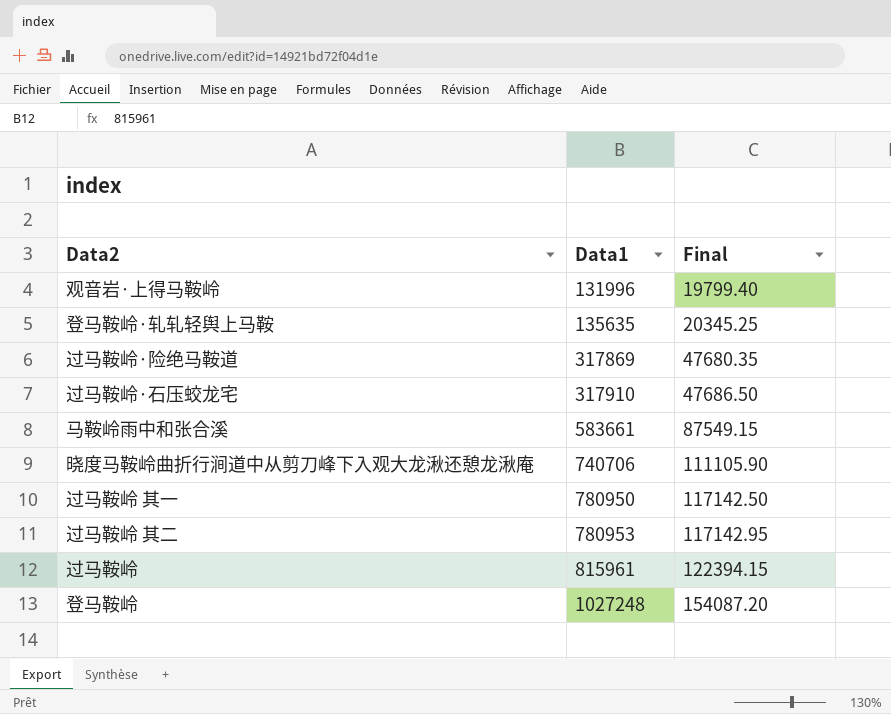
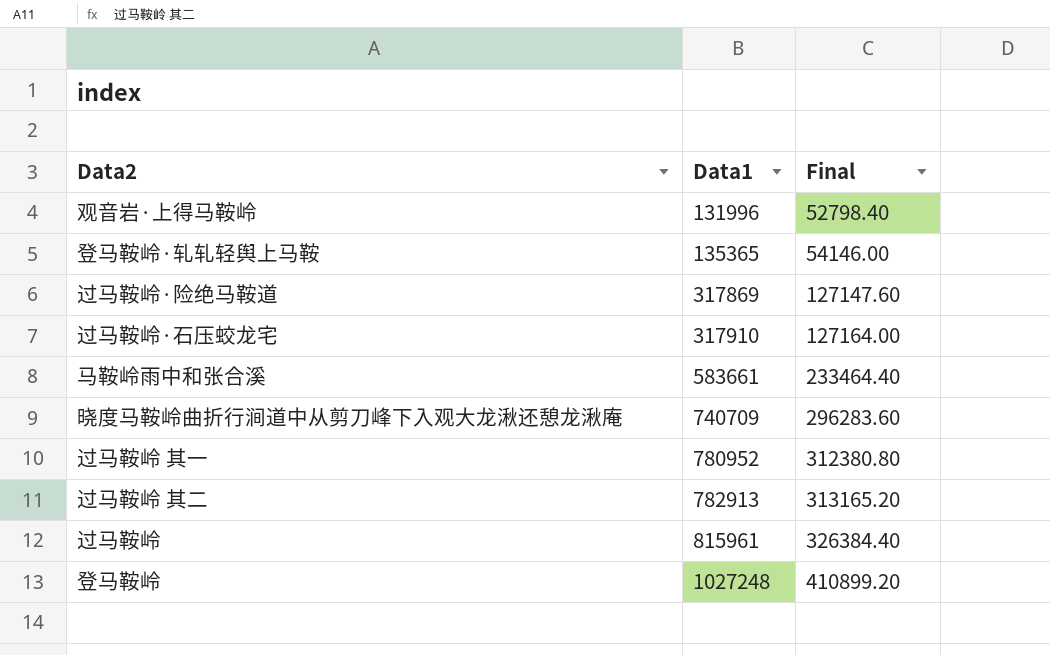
column Final | formula: [Data1] * 0.15 -> [Data1] * 0.4
登马鞍岭·轧轧轻舆上马鞍 | Data1: 135635 -> 135365
晓度马鞍岭曲折行涧道中从剪刀峰下入观大龙湫还憩龙湫庵 | Data1: 740706 -> 740709
过马鞍岭 其一 | Data1: 780950 -> 780952
过马鞍岭 其二 | Data1: 780953 -> 782913

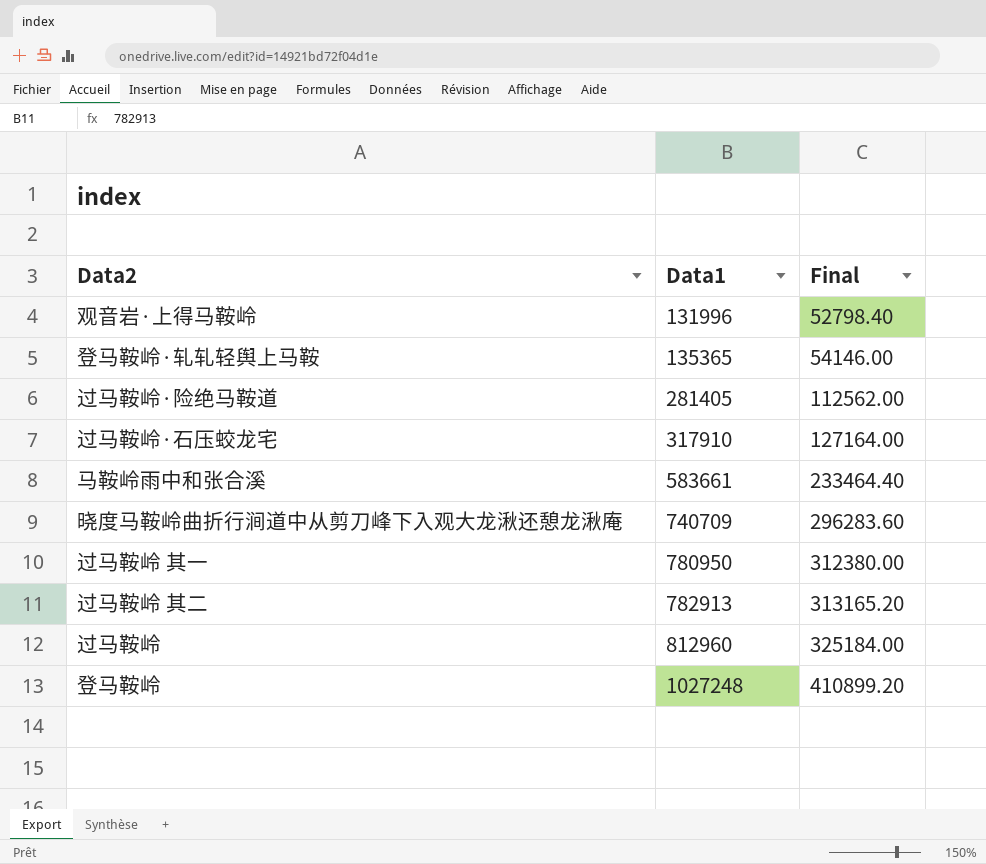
过马鞍岭·险绝马鞍道 | Data1: 317869 -> 281405
过马鞍岭·险绝马鞍道 | Final: 127147.60 -> 112562.00
过马鞍岭 其一 | Data1: 780952 -> 780950
过马鞍岭 其一 | Final: 312380.80 -> 312380.00
过马鞍岭 | Data1: 815961 -> 812960
过马鞍岭 | Final: 326384.40 -> 325184.00

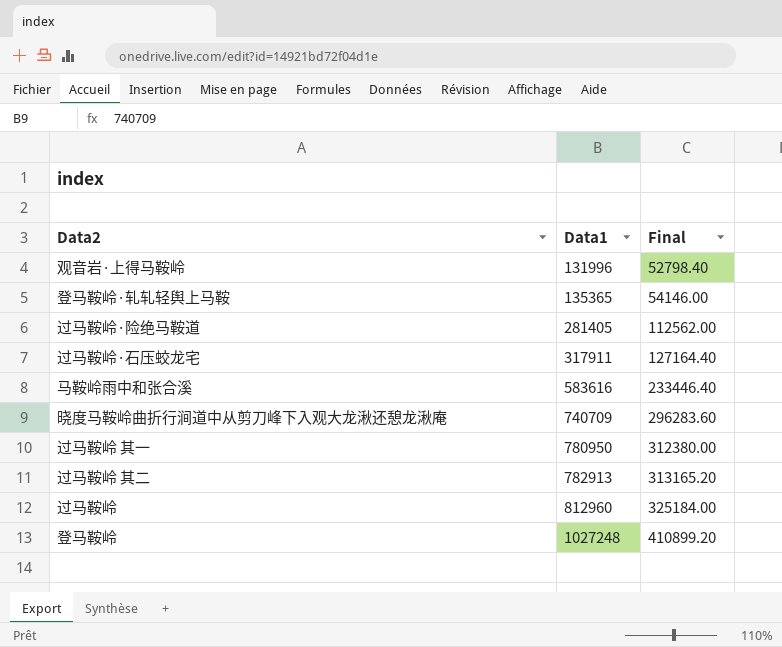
过马鞍岭·石压蛟龙宅 | Data1: 317910 -> 317911
过马鞍岭·石压蛟龙宅 | Final: 127164.00 -> 127164.40
马鞍岭雨中和张合溪 | Data1: 583661 -> 583616
马鞍岭雨中和张合溪 | Final: 233464.40 -> 233446.40

